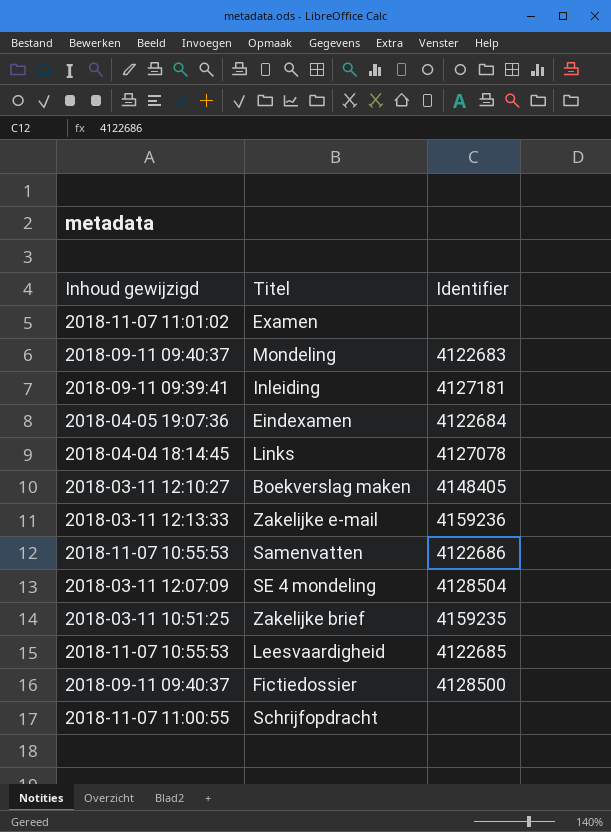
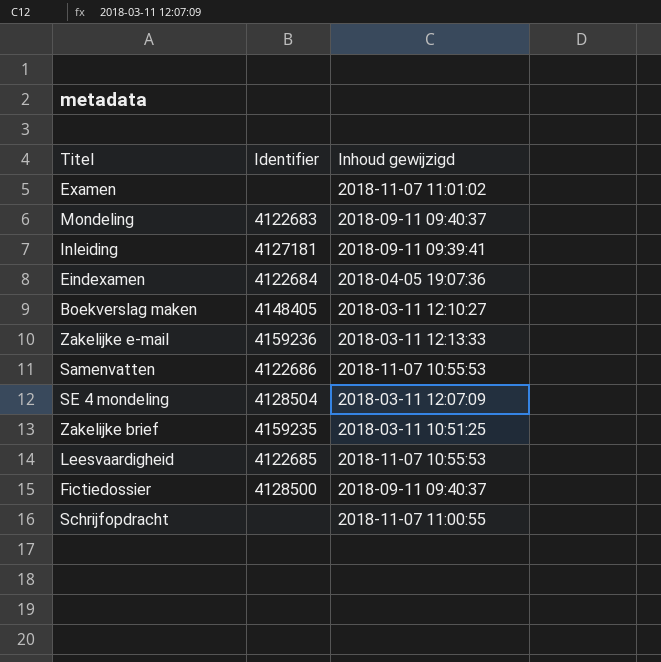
column Inhoud gewijzigd | position: 1 -> 3
row Links: 2018-04-04 18:14:45 | 4127078 -> none

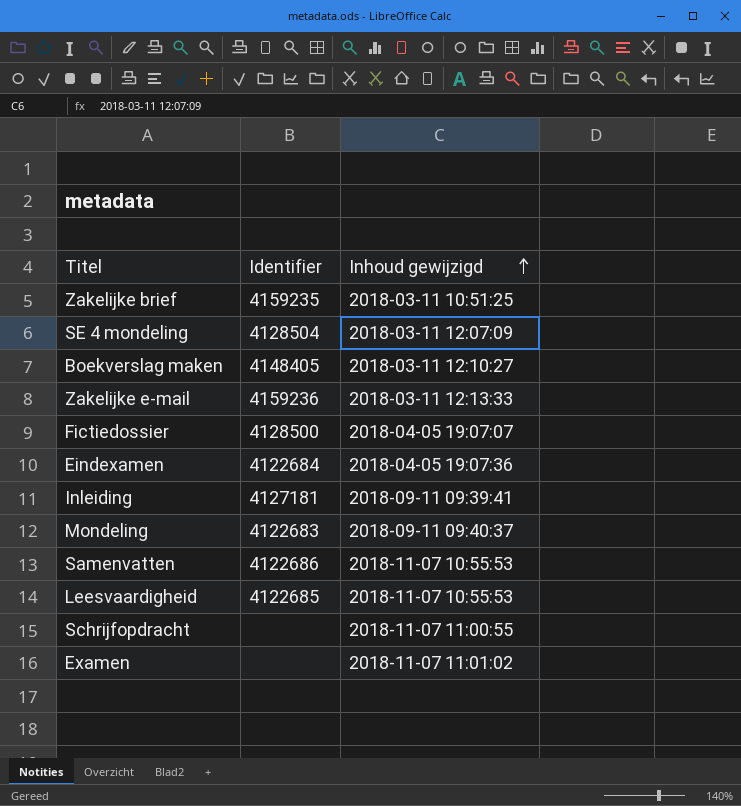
row order: none -> Inhoud gewijzigd ascending
Fictiedossier | Inhoud gewijzigd: 2018-09-11 09:40:37 -> 2018-04-05 19:07:07

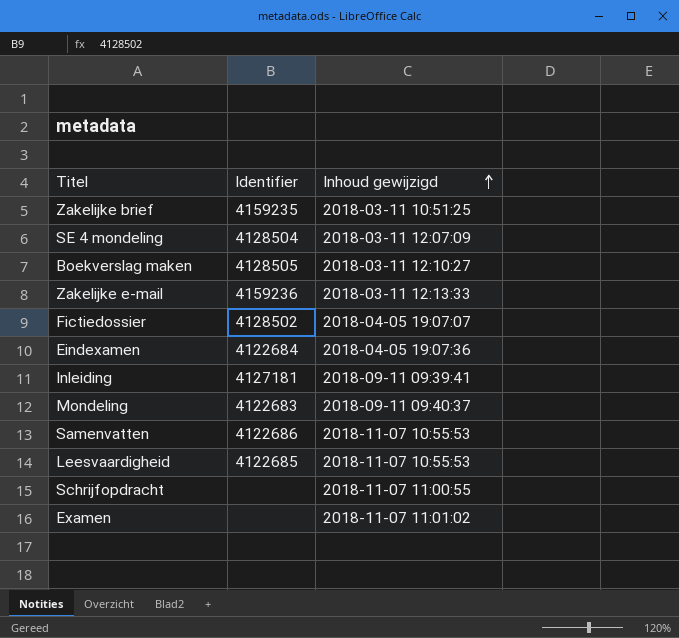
Boekverslag maken | Identifier: 4148405 -> 4128505
Fictiedossier | Identifier: 4128500 -> 4128502

